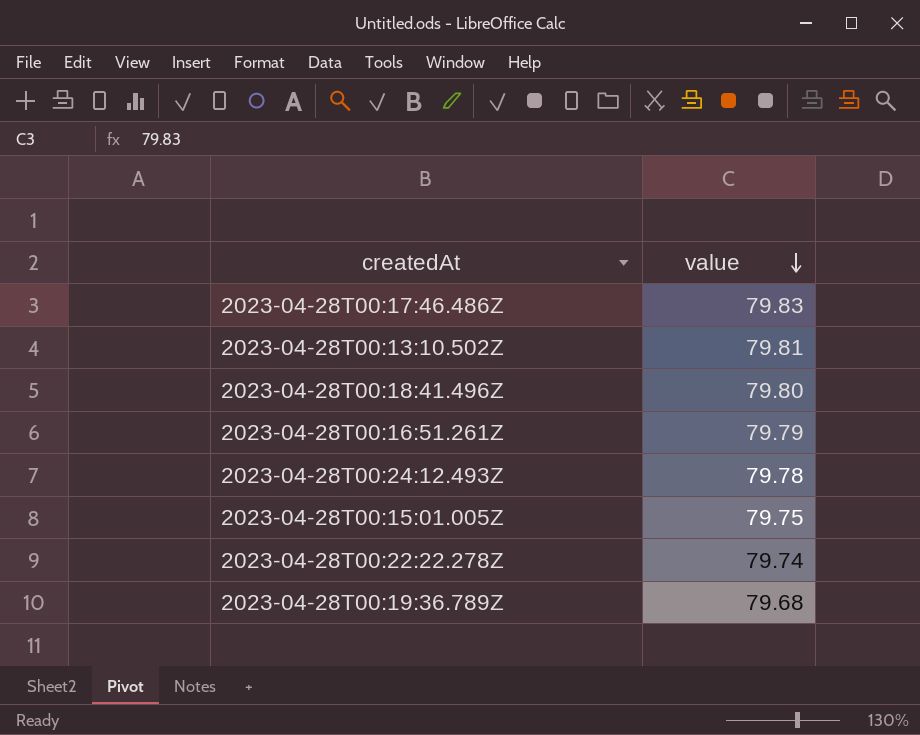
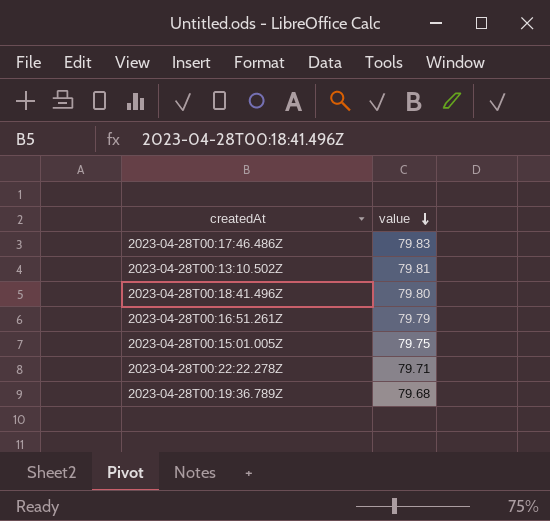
row 2023-04-28T00:24:12.493Z: 79.78 -> none
2023-04-28T00:22:22.278Z | value: 79.74 -> 79.71

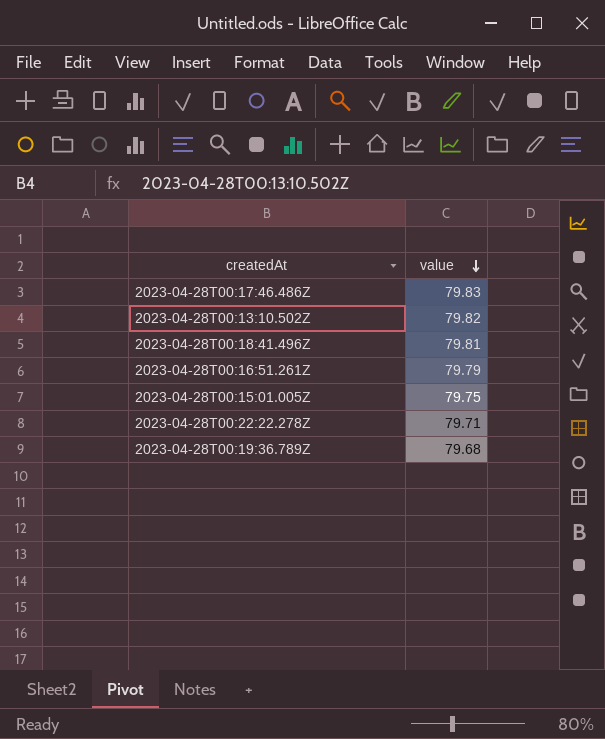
2023-04-28T00:13:10.502Z | value: 79.81 -> 79.82
2023-04-28T00:18:41.496Z | value: 79.80 -> 79.81

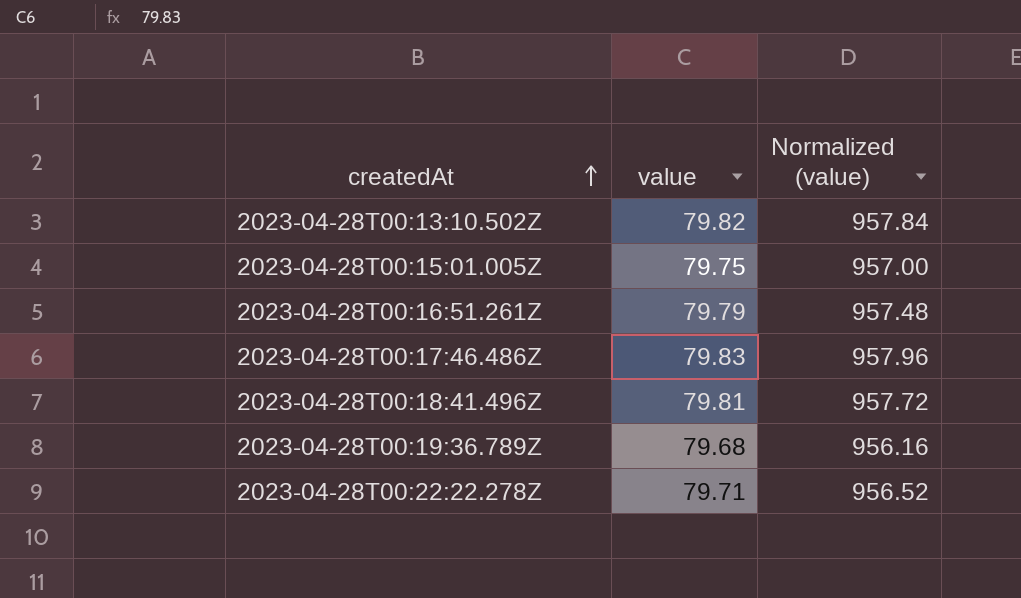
row order: value descending -> createdAt ascending
column Normalized (value) | formula: none -> [value] * 12

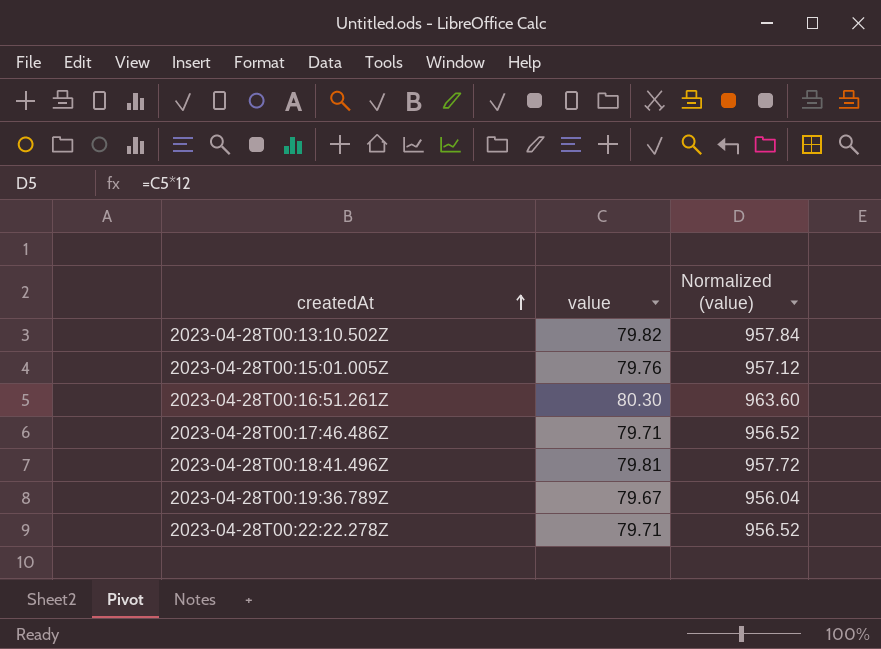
2023-04-28T00:15:01.005Z | value: 79.75 -> 79.76
2023-04-28T00:15:01.005Z | Normalized (value): 957.00 -> 957.12
2023-04-28T00:16:51.261Z | value: 79.79 -> 80.30
2023-04-28T00:16:51.261Z | Normalized (value): 957.48 -> 963.60
2023-04-28T00:17:46.486Z | value: 79.83 -> 79.71
2023-04-28T00:17:46.486Z | Normalized (value): 957.96 -> 956.52
2023-04-28T00:19:36.789Z | value: 79.68 -> 79.67
2023-04-28T00:19:36.789Z | Normalized (value): 956.16 -> 956.04

